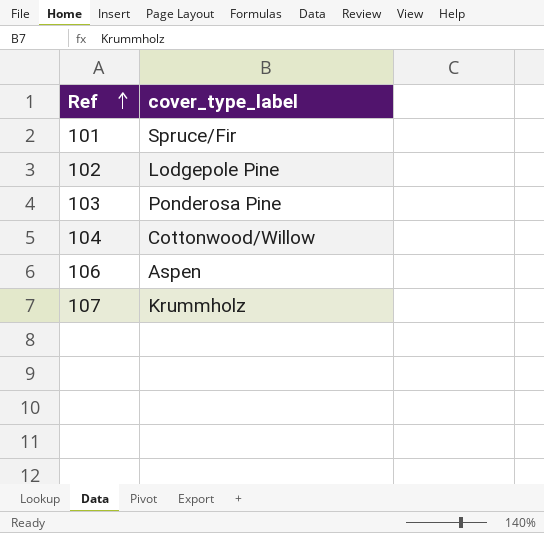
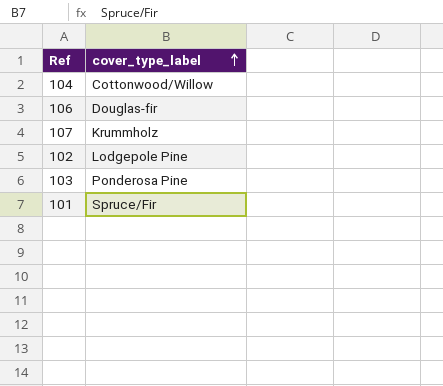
row order: Ref ascending -> cover_type_label ascending
106 | cover_type_label: Aspen -> Douglas-fir

